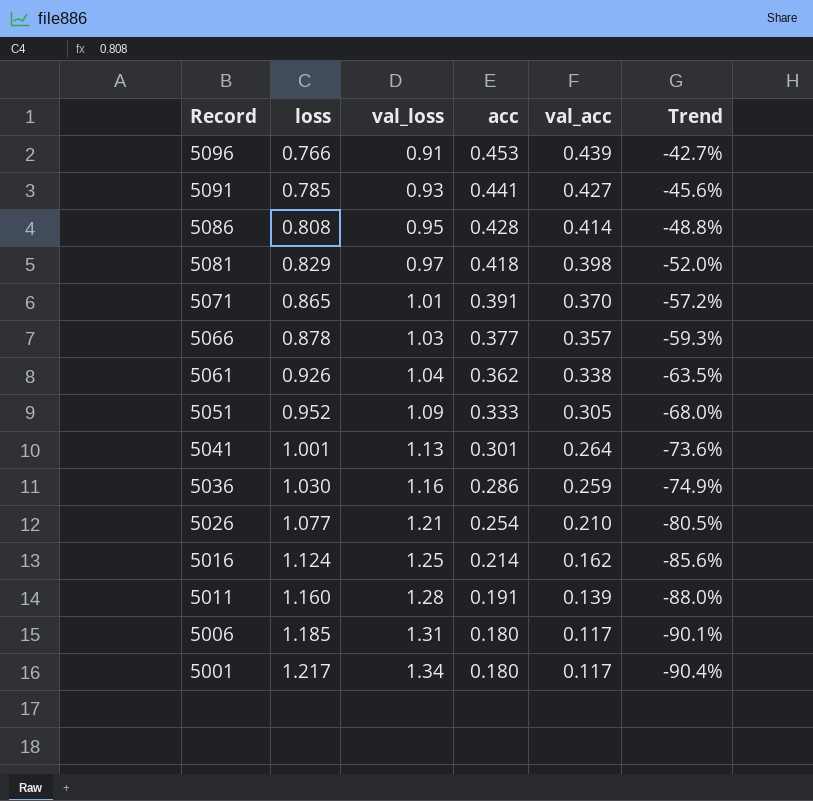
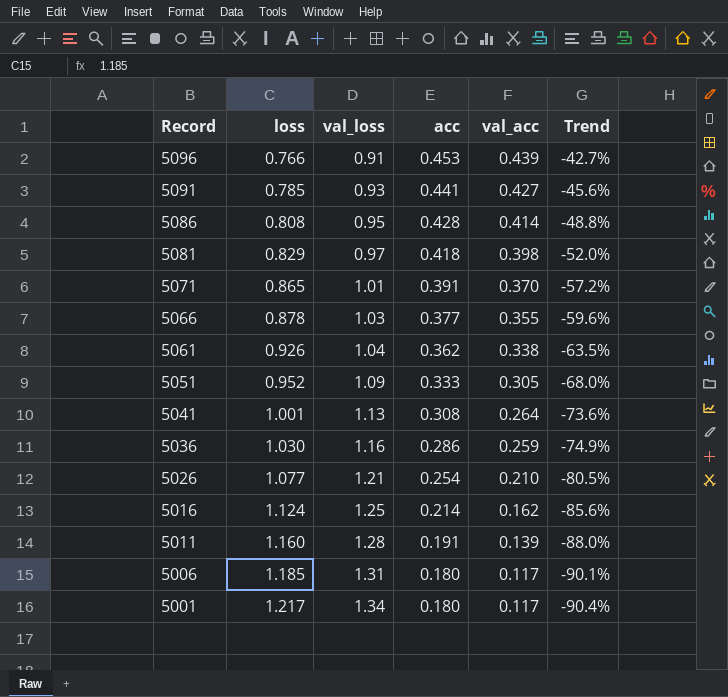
5066 | val_acc: 0.357 -> 0.355
5066 | Trend: -59.3% -> -59.6%
5041 | acc: 0.301 -> 0.308

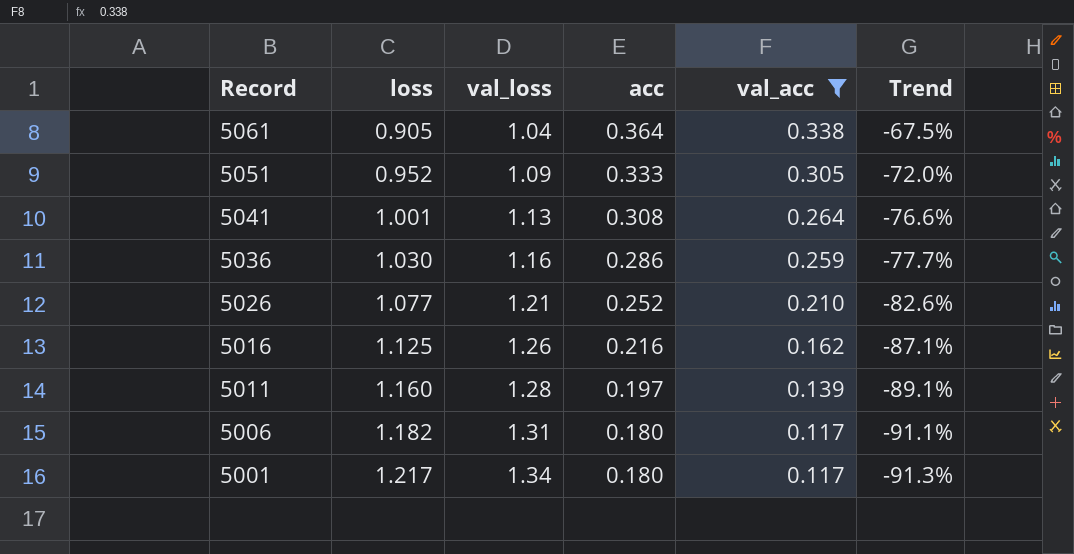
filter: none -> val_acc <= 0.338
column Trend | formula: ([val_acc] - [loss]) / [loss] -> ([val_acc] - [val_loss]) / [val_loss]
5061 | loss: 0.926 -> 0.905
5061 | acc: 0.362 -> 0.364
5026 | acc: 0.254 -> 0.252
5016 | loss: 1.124 -> 1.125
5016 | val_loss: 1.25 -> 1.26
5016 | acc: 0.214 -> 0.216
5011 | acc: 0.191 -> 0.197
5006 | loss: 1.185 -> 1.182

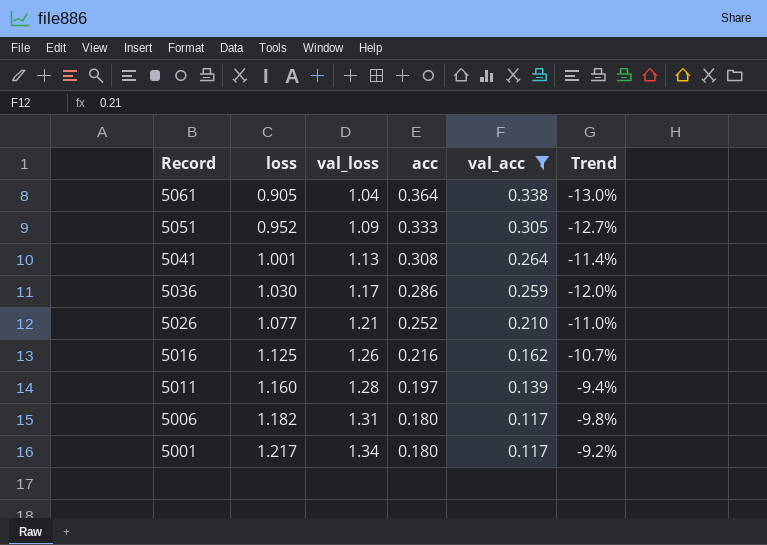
column Trend | formula: ([val_acc] - [val_loss]) / [val_loss] -> ([loss] - [val_loss]) / [val_loss]
5036 | val_loss: 1.16 -> 1.17

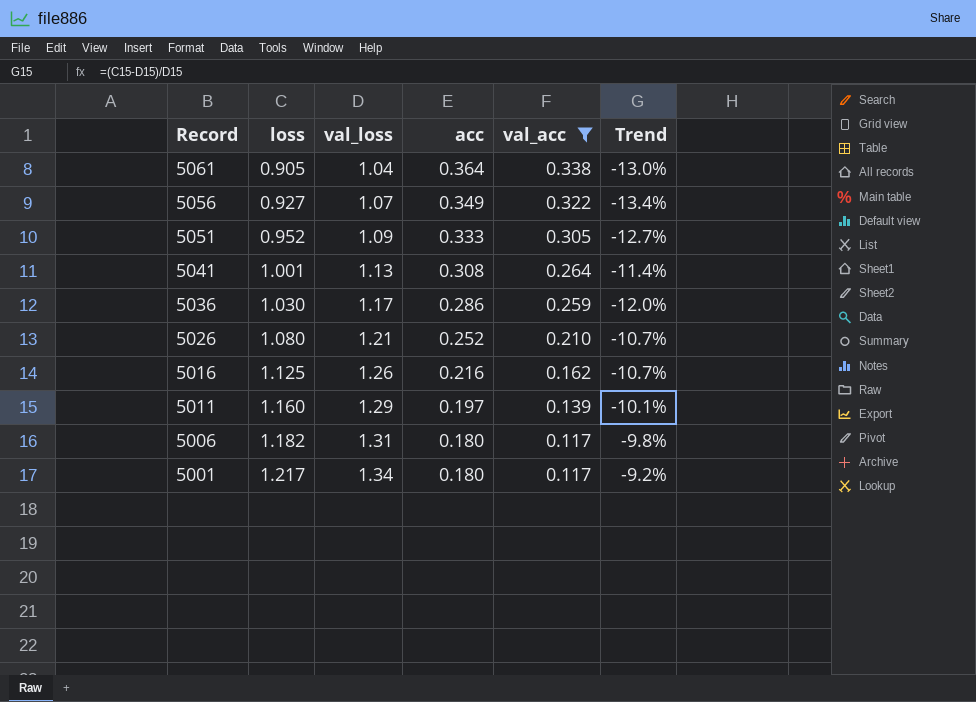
row 5056: none -> 0.927 | 1.07 | 0.349 | 0.322 | -13.4%
5026 | loss: 1.077 -> 1.080
5026 | Trend: -11.0% -> -10.7%
5011 | val_loss: 1.28 -> 1.29
5011 | Trend: -9.4% -> -10.1%

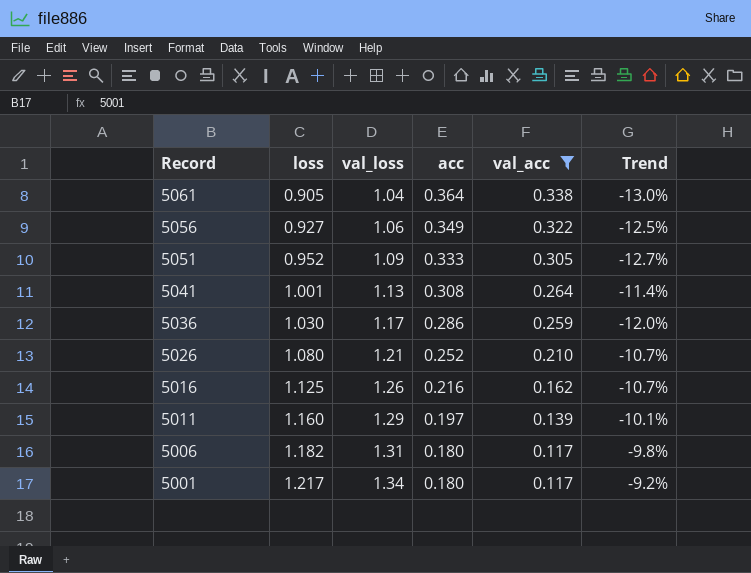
5056 | val_loss: 1.07 -> 1.06
5056 | Trend: -13.4% -> -12.5%

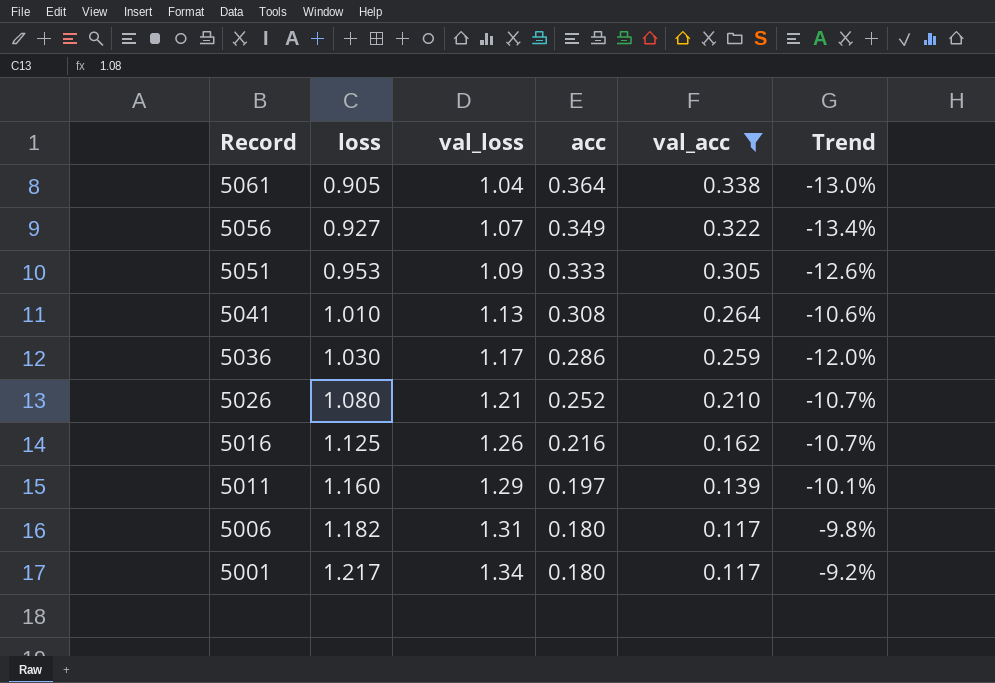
5056 | val_loss: 1.06 -> 1.07
5056 | Trend: -12.5% -> -13.4%
5051 | loss: 0.952 -> 0.953
5051 | Trend: -12.7% -> -12.6%
5041 | loss: 1.001 -> 1.010
5041 | Trend: -11.4% -> -10.6%

